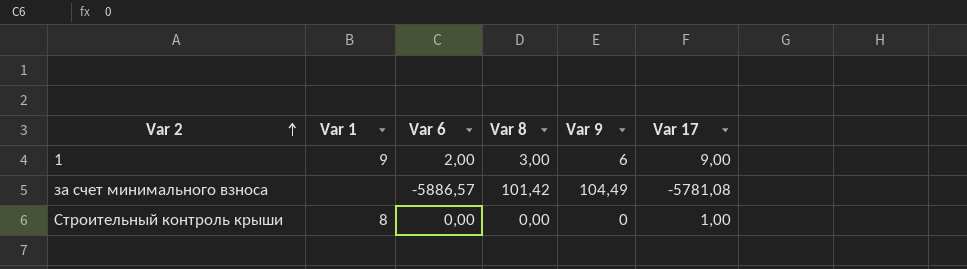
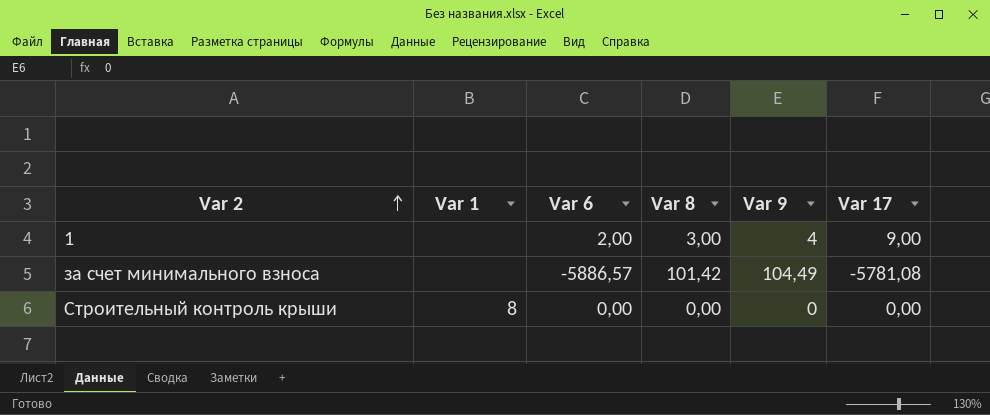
1 | Var 1: 9 -> none
1 | Var 9: 6 -> 4
Строительный контроль крыши | Var 17: 1,00 -> 0,00

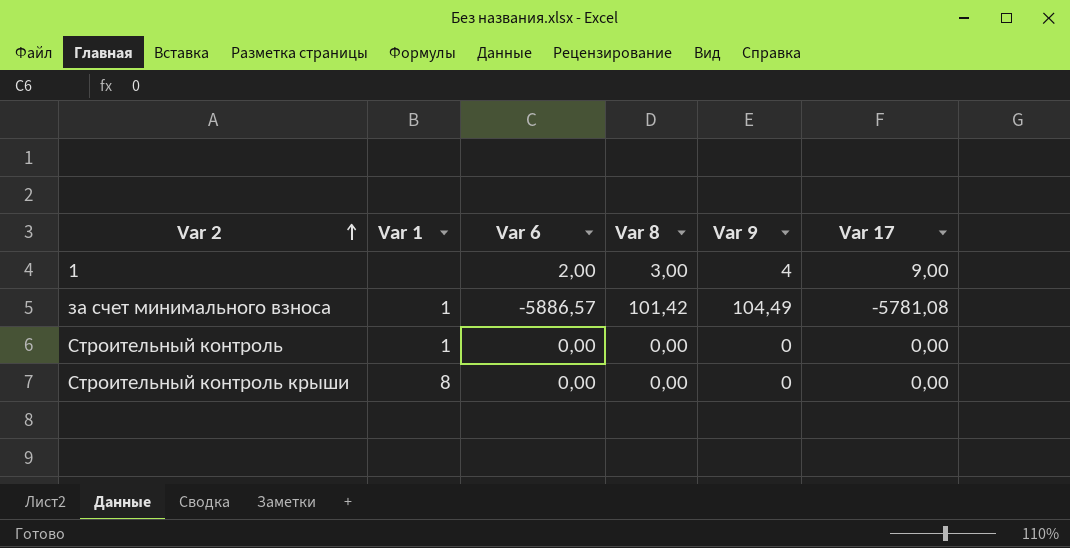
за счет минимального взноса | Var 1: none -> 1
row Строительный контроль: none -> 1 | 0,00 | 0,00 | 0 | 0,00

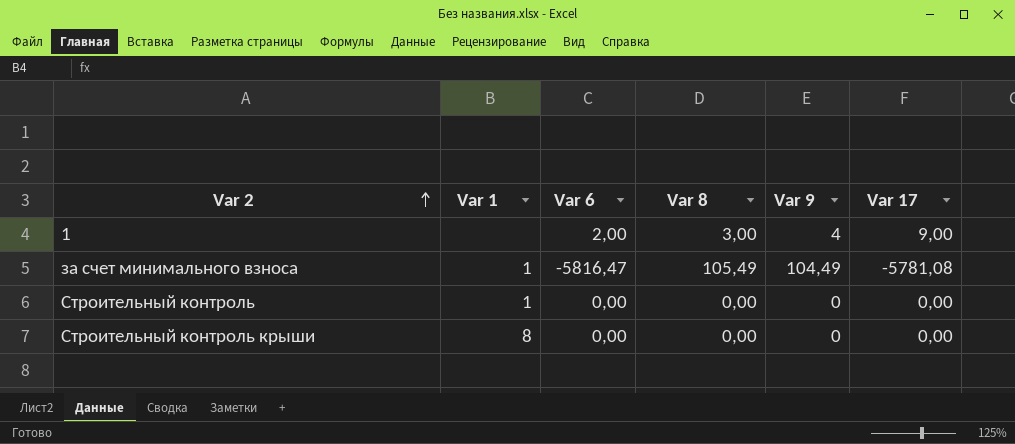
за счет минимального взноса | Var 6: -5886,57 -> -5816,47
за счет минимального взноса | Var 8: 101,42 -> 105,49

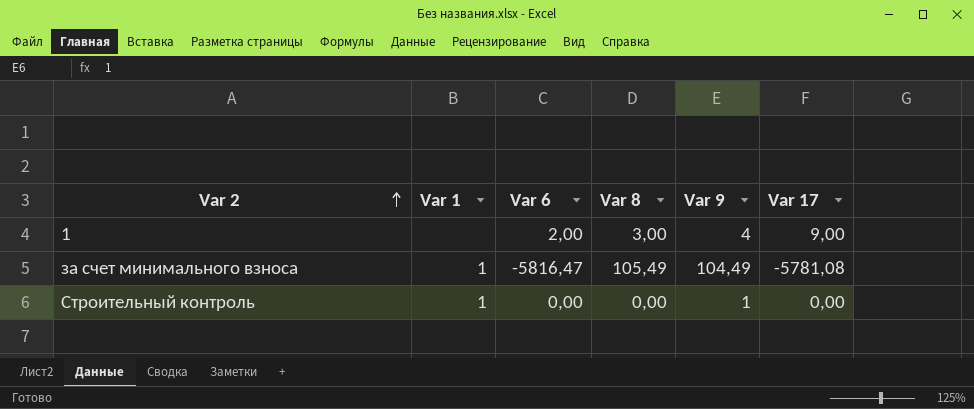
row Строительный контроль крыши: 8 | 0,00 | 0,00 | 0 | 0,00 -> none
Строительный контроль | Var 9: 0 -> 1

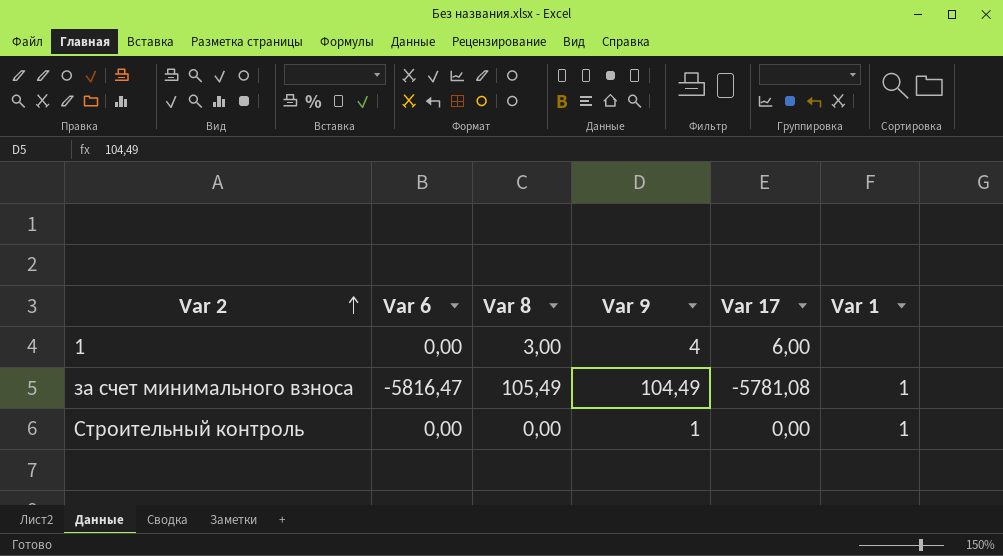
column Var 1 | position: 2 -> 6
1 | Var 6: 2,00 -> 0,00
1 | Var 17: 9,00 -> 6,00

